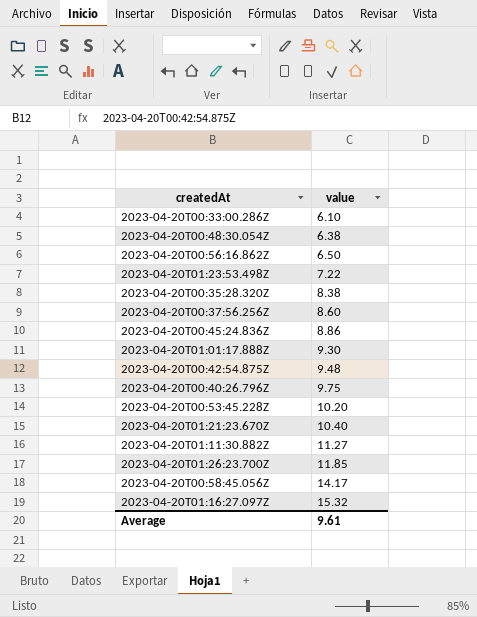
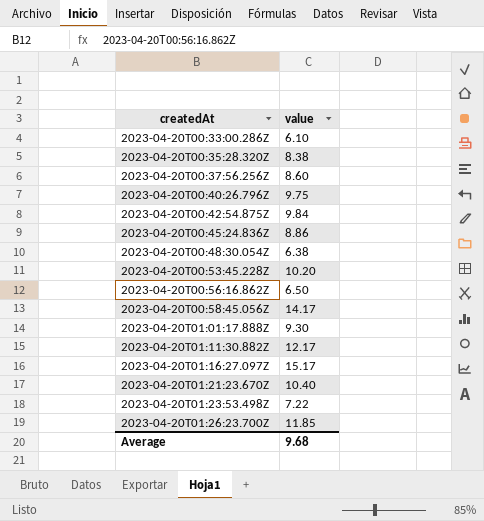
row order: value ascending -> createdAt ascending
2023-04-20T00:42:54.875Z | value: 9.48 -> 9.84
2023-04-20T01:11:30.882Z | value: 11.27 -> 12.17
2023-04-20T01:16:27.097Z | value: 15.32 -> 15.17
Average | value: 9.61 -> 9.68

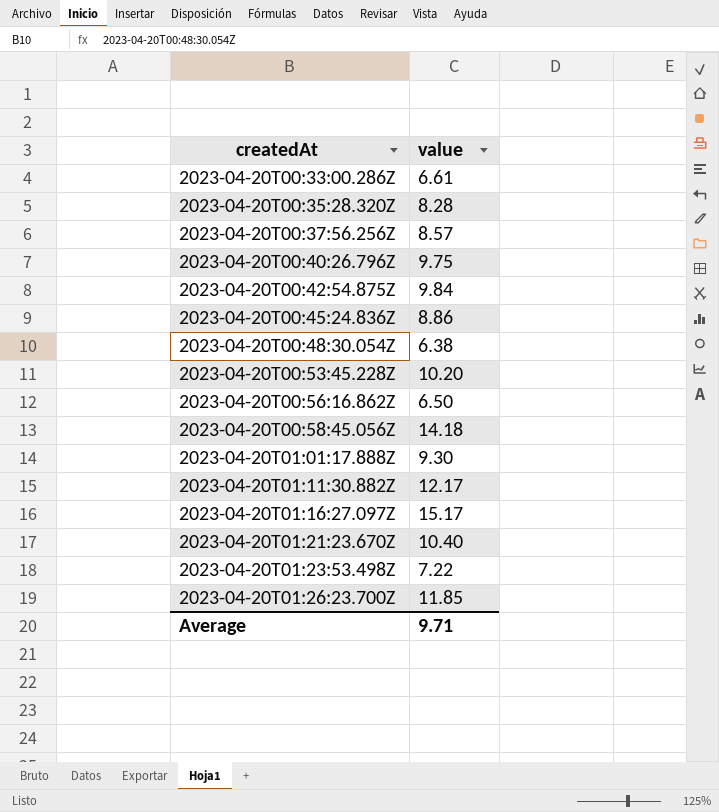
2023-04-20T00:33:00.286Z | value: 6.10 -> 6.61
2023-04-20T00:35:28.320Z | value: 8.38 -> 8.28
2023-04-20T00:37:56.256Z | value: 8.60 -> 8.57
2023-04-20T00:58:45.056Z | value: 14.17 -> 14.18
Average | value: 9.68 -> 9.71

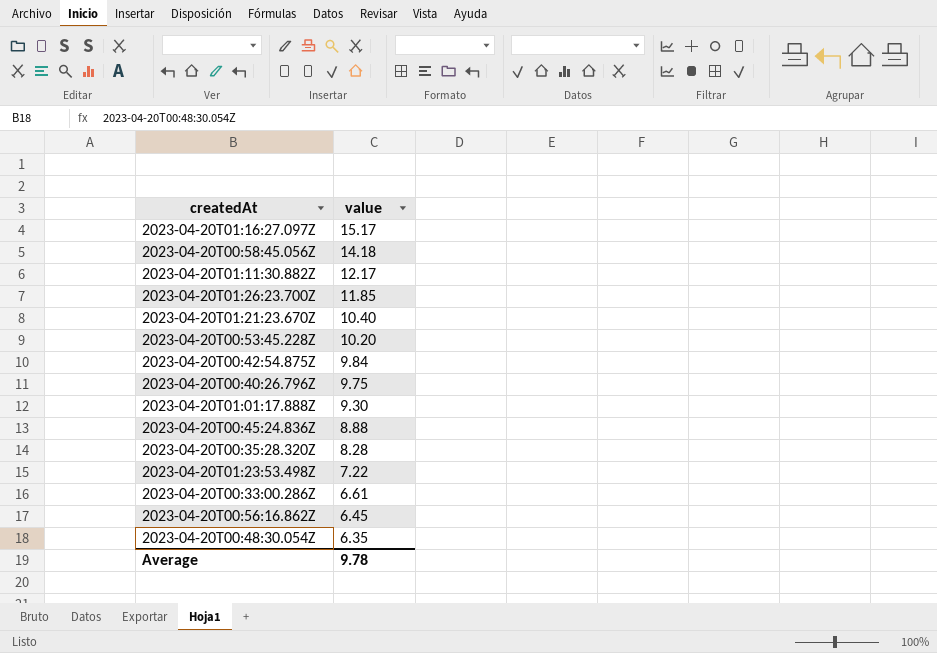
row order: createdAt ascending -> value descending
row 2023-04-20T00:37:56.256Z: 8.57 -> none
2023-04-20T00:45:24.836Z | value: 8.86 -> 8.88
2023-04-20T00:56:16.862Z | value: 6.50 -> 6.45
2023-04-20T00:48:30.054Z | value: 6.38 -> 6.35
Average | value: 9.71 -> 9.78

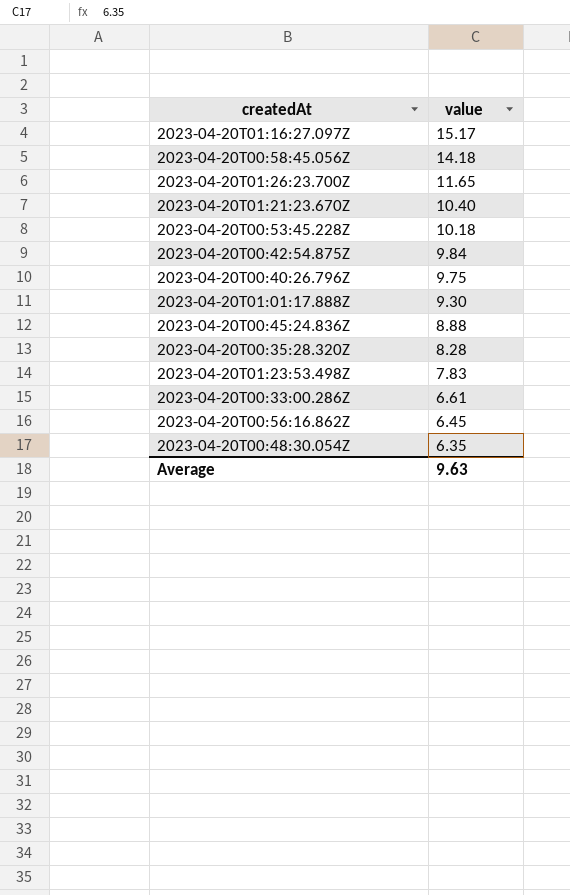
row 2023-04-20T01:11:30.882Z: 12.17 -> none
2023-04-20T01:26:23.700Z | value: 11.85 -> 11.65
2023-04-20T00:53:45.228Z | value: 10.20 -> 10.18
2023-04-20T01:23:53.498Z | value: 7.22 -> 7.83
Average | value: 9.78 -> 9.63

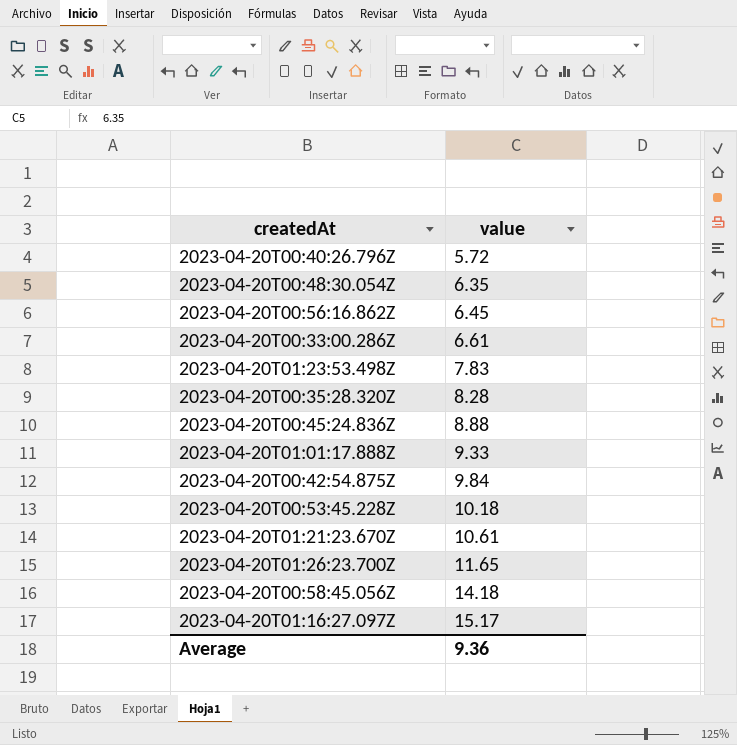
row order: value descending -> value ascending
2023-04-20T00:40:26.796Z | value: 9.75 -> 5.72
2023-04-20T01:01:17.888Z | value: 9.30 -> 9.33
2023-04-20T01:21:23.670Z | value: 10.40 -> 10.61
Average | value: 9.63 -> 9.36

